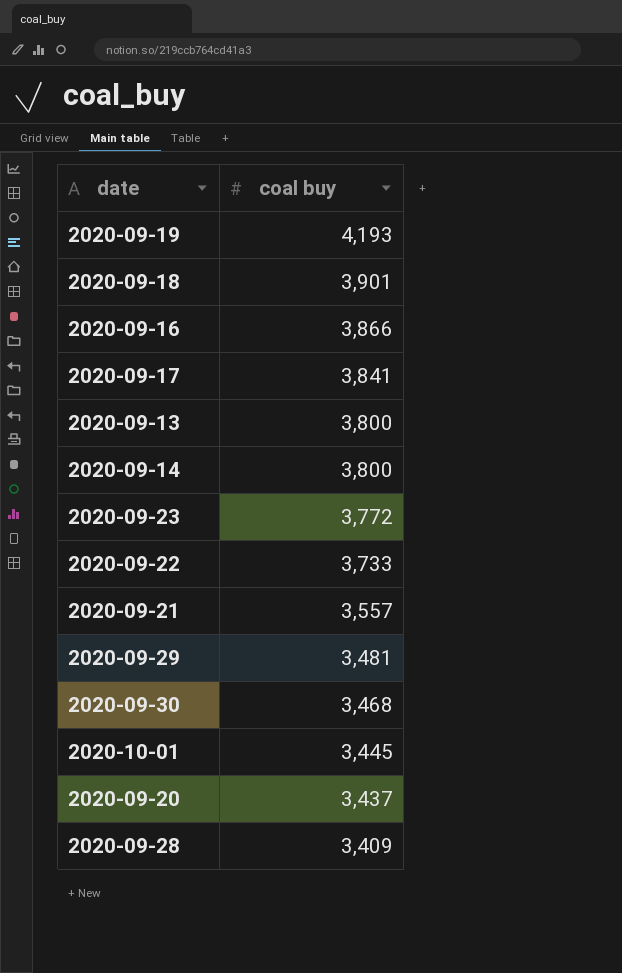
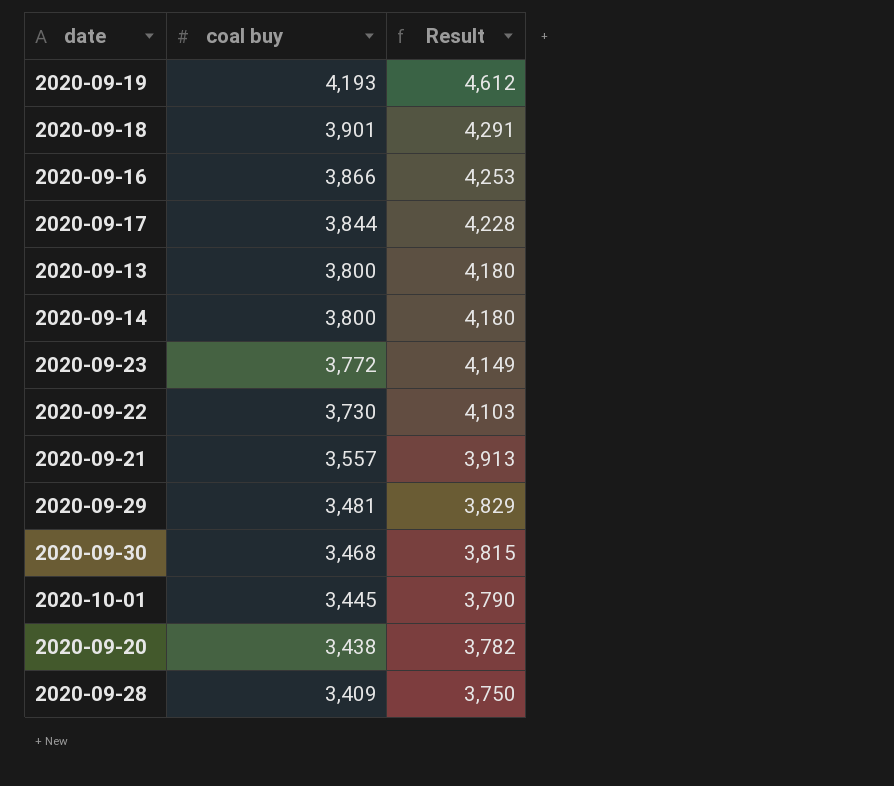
column Result | formula: none -> [coal buy] * 1.1
2020-09-17 | coal buy: 3,841 -> 3,844
2020-09-22 | coal buy: 3,733 -> 3,730
2020-09-20 | coal buy: 3,437 -> 3,438

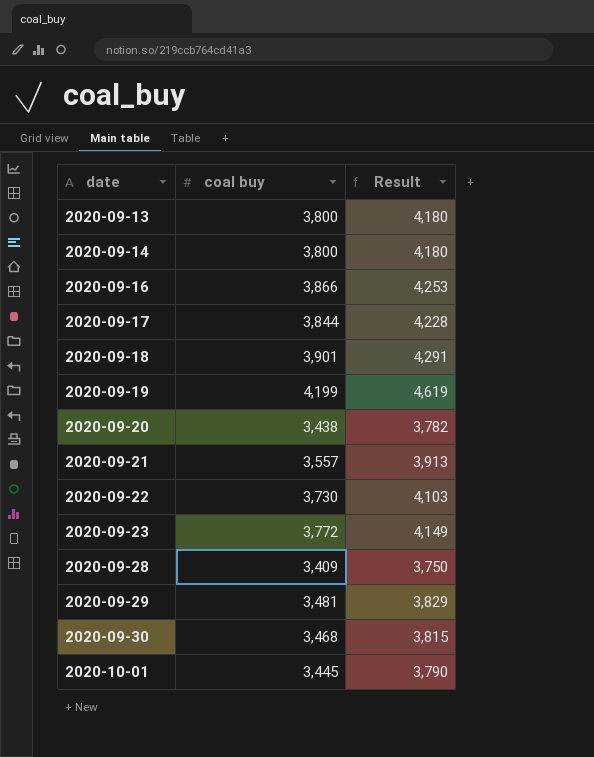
row order: coal buy descending -> date ascending
2020-09-19 | coal buy: 4,193 -> 4,199
2020-09-19 | Result: 4,612 -> 4,619

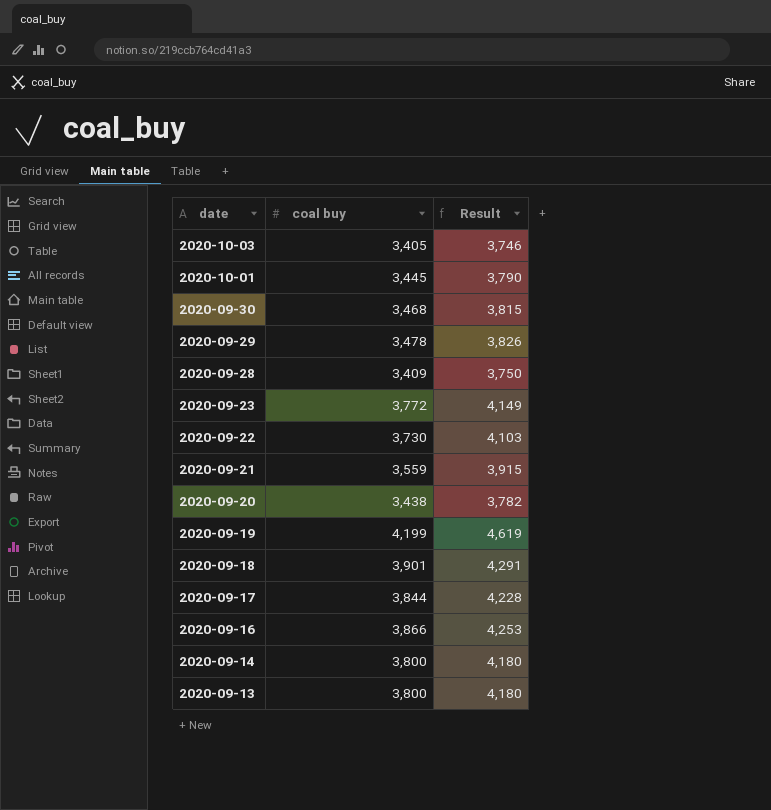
row order: date ascending -> date descending
row 2020-10-03: none -> 3,405 | 3,746
2020-09-29 | coal buy: 3,481 -> 3,478
2020-09-29 | Result: 3,829 -> 3,826
2020-09-21 | coal buy: 3,557 -> 3,559
2020-09-21 | Result: 3,913 -> 3,915

